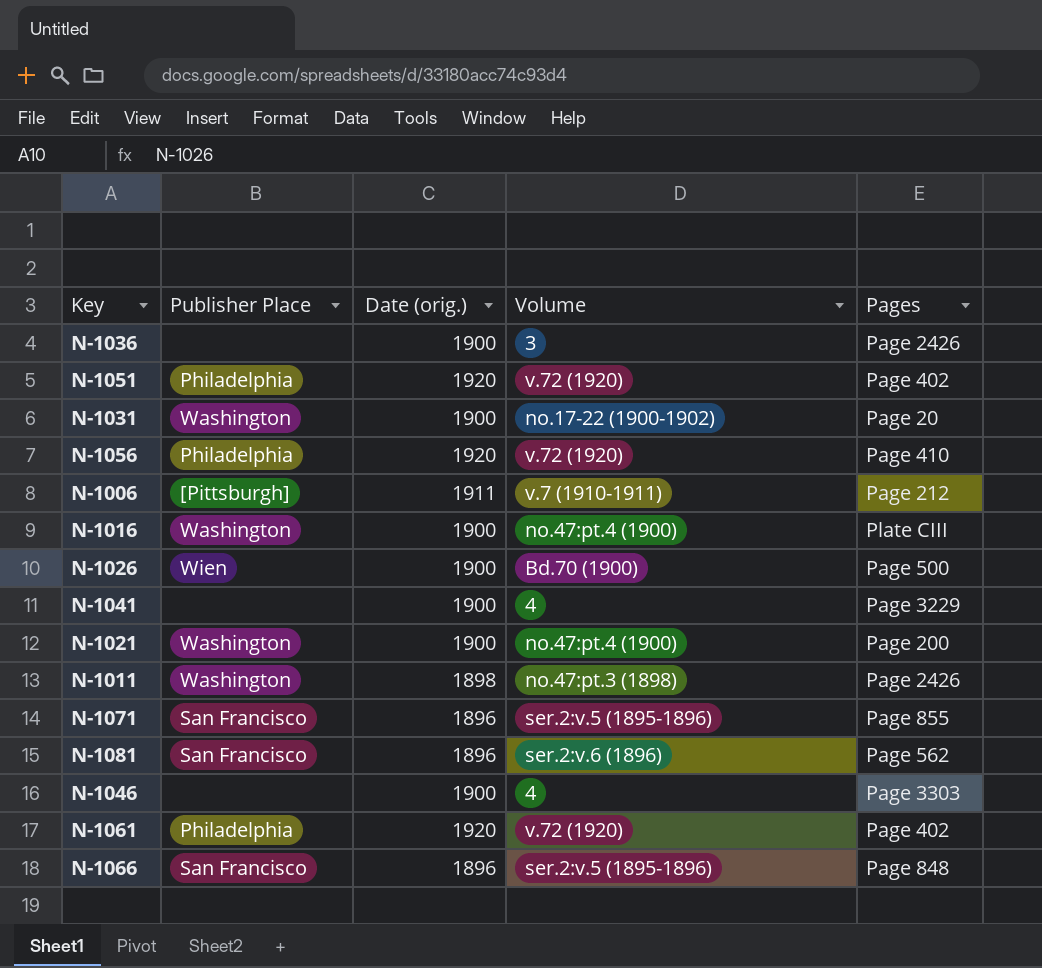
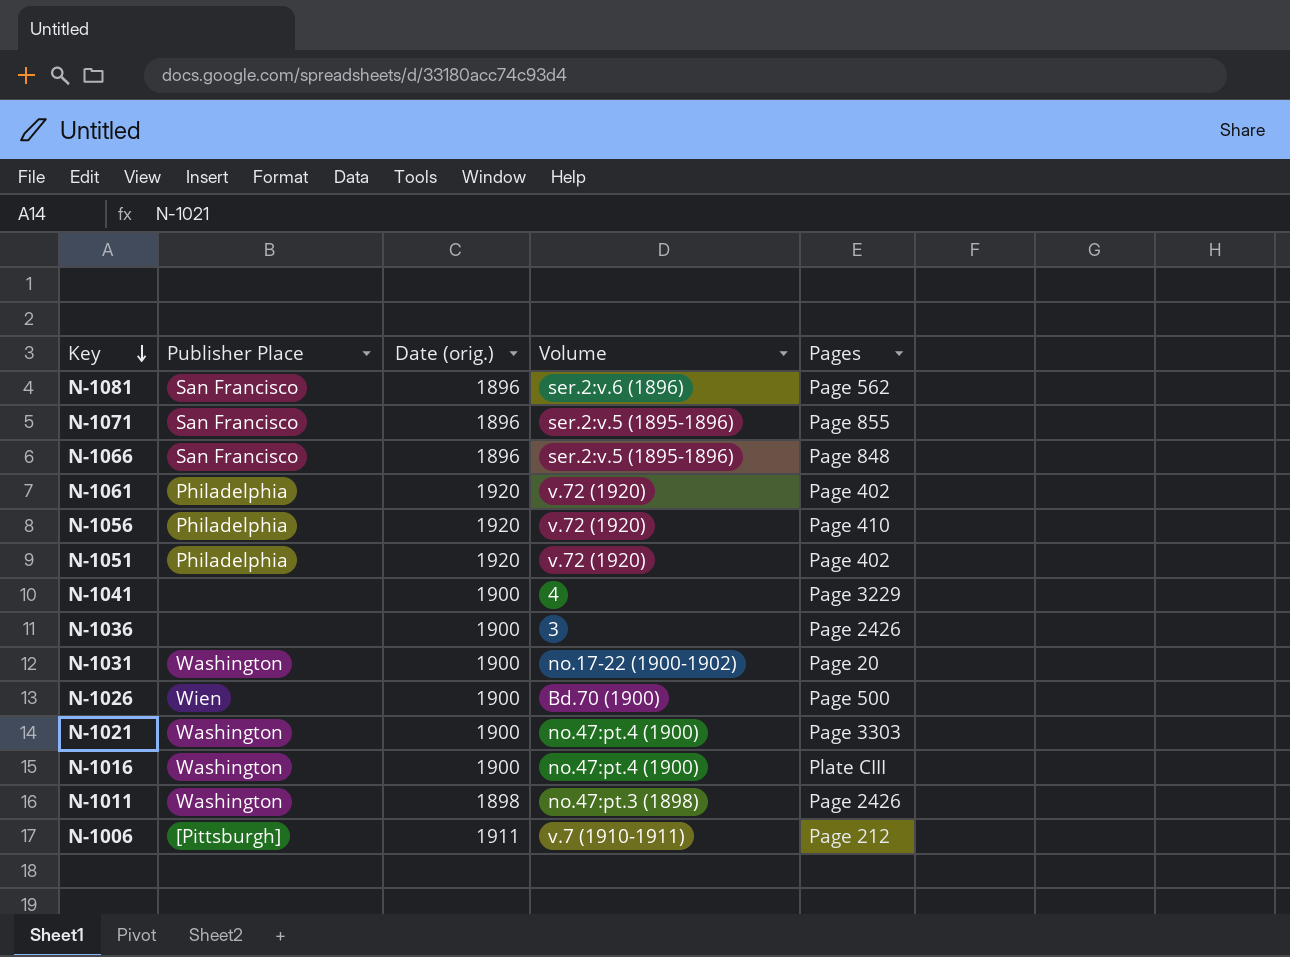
row order: none -> Key descending
row N-1046: none | 1900 | 4 | Page 3303 -> none
N-1021 | Pages: Page 200 -> Page 3303

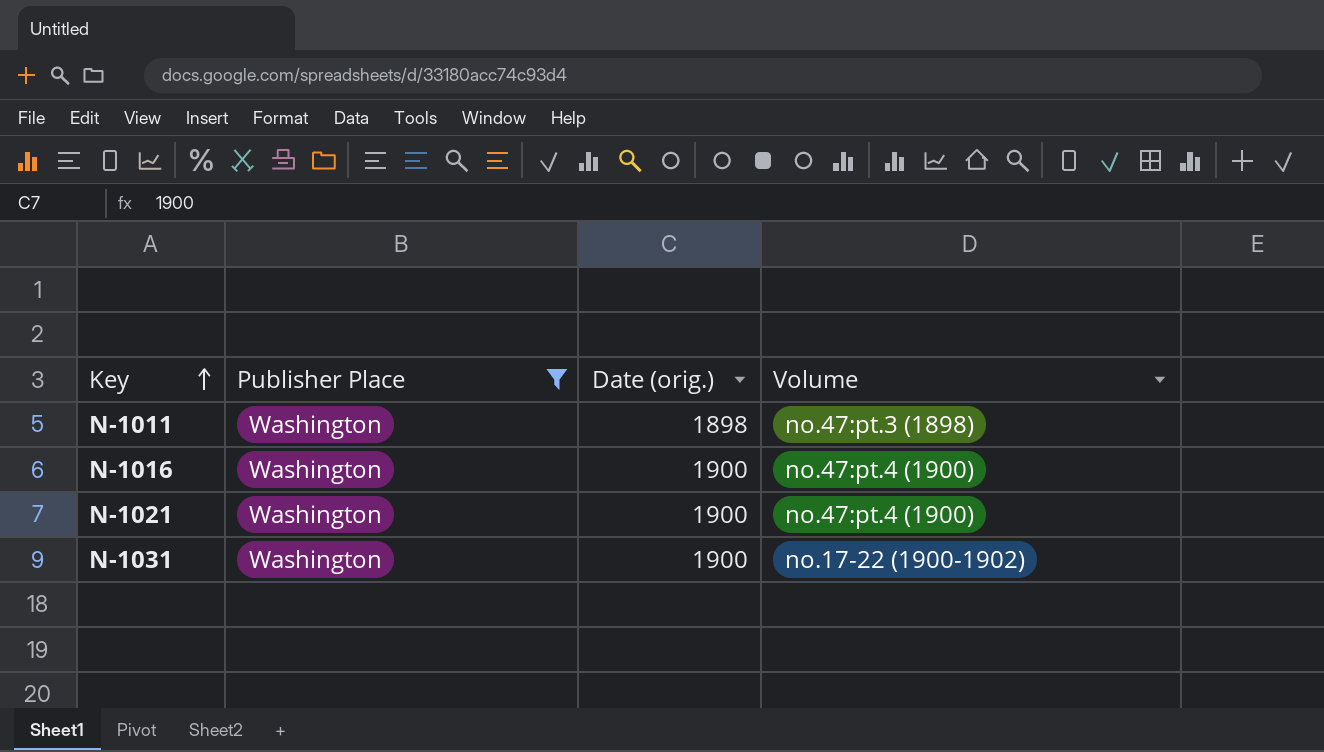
filter: none -> Publisher Place = Washington
row order: Key descending -> Key ascending
column Pages | position: 5 -> none

